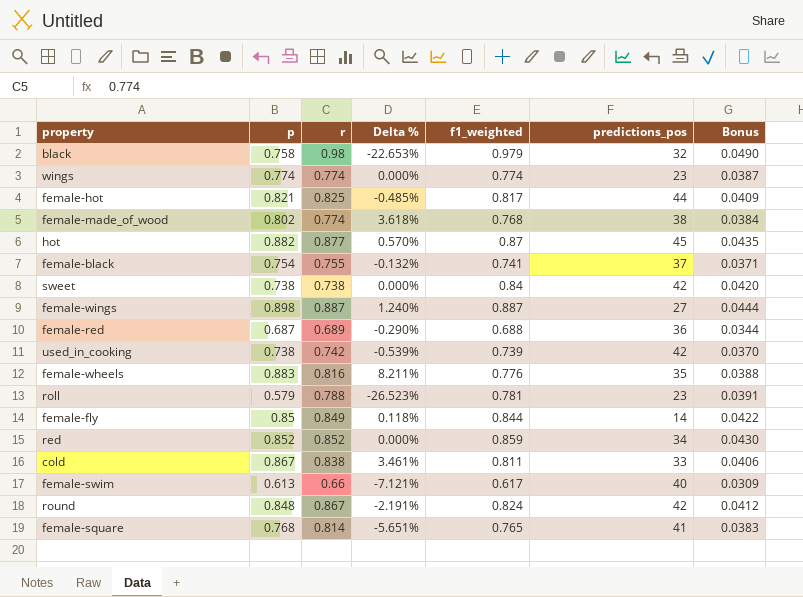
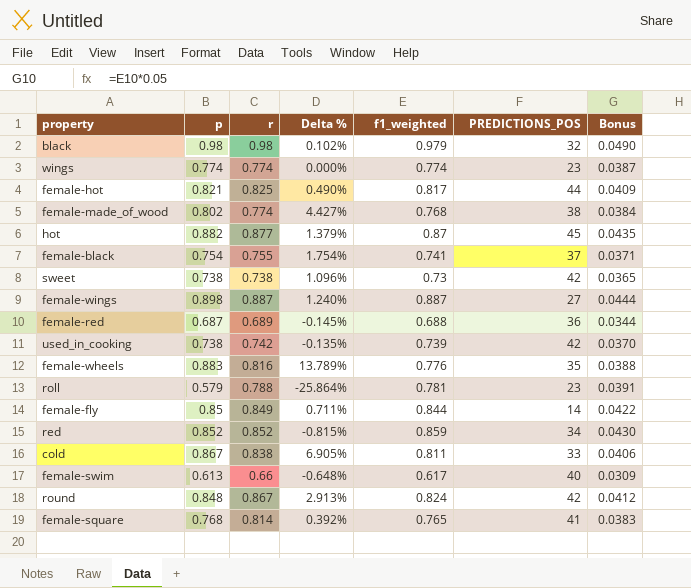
column Delta % | formula: ([p] - [r]) / [r] -> ([p] - [f1_weighted]) / [f1_weighted]
column name: predictions_pos -> PREDICTIONS_POS
black | p: 0.758 -> 0.98
sweet | f1_weighted: 0.84 -> 0.73
sweet | Bonus: 0.0420 -> 0.0365

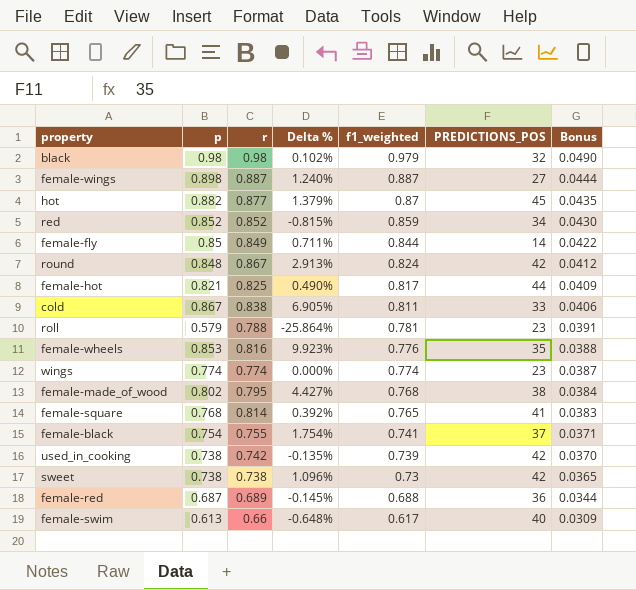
row order: none -> f1_weighted descending
female-wheels | p: 0.883 -> 0.853
female-wheels | Delta %: 13.789% -> 9.923%
female-made_of_wood | r: 0.774 -> 0.795

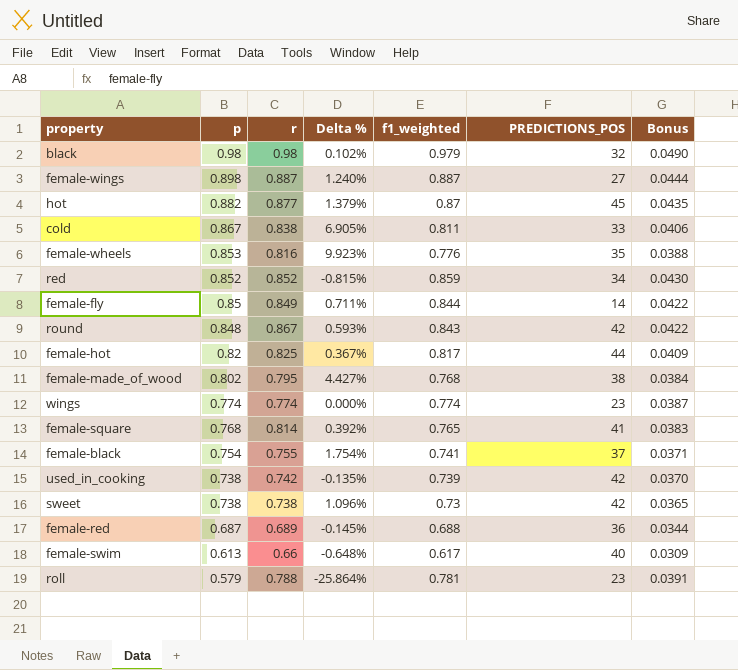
row order: f1_weighted descending -> p descending
round | Delta %: 2.913% -> 0.593%
round | f1_weighted: 0.824 -> 0.843
round | Bonus: 0.0412 -> 0.0422
female-hot | p: 0.821 -> 0.82
female-hot | Delta %: 0.490% -> 0.367%

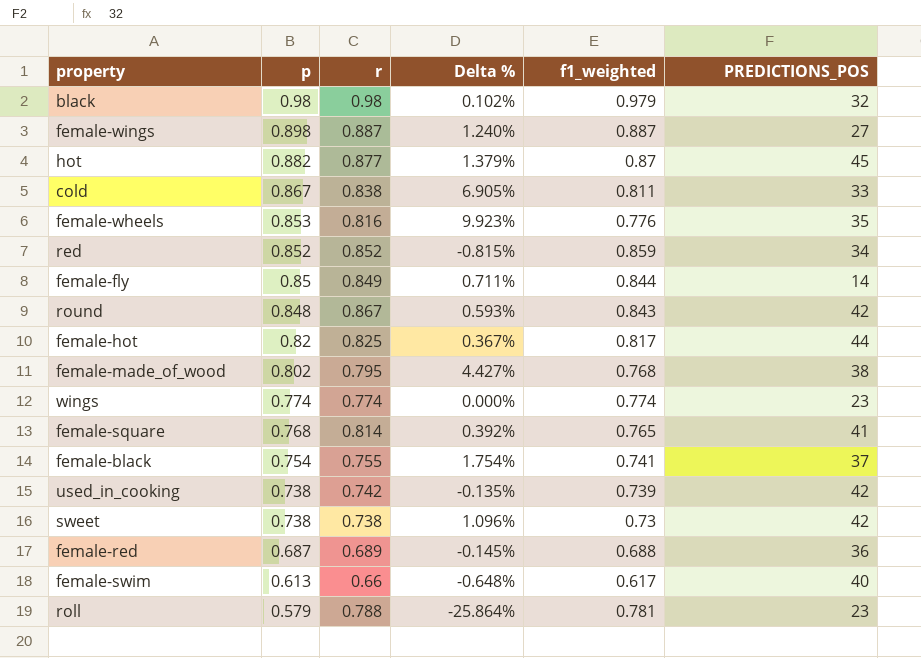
column Bonus | formula: [f1_weighted] * 0.05 -> none

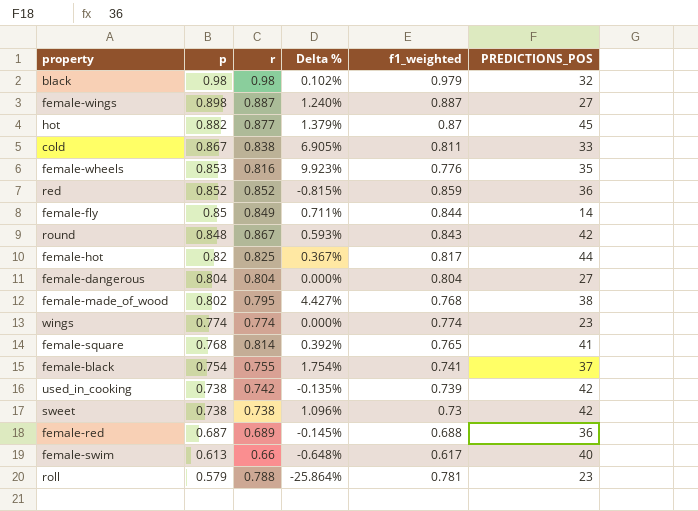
red | PREDICTIONS_POS: 34 -> 36
row female-dangerous: none -> 0.804 | 0.804 | 0.000% | 0.804 | 27

